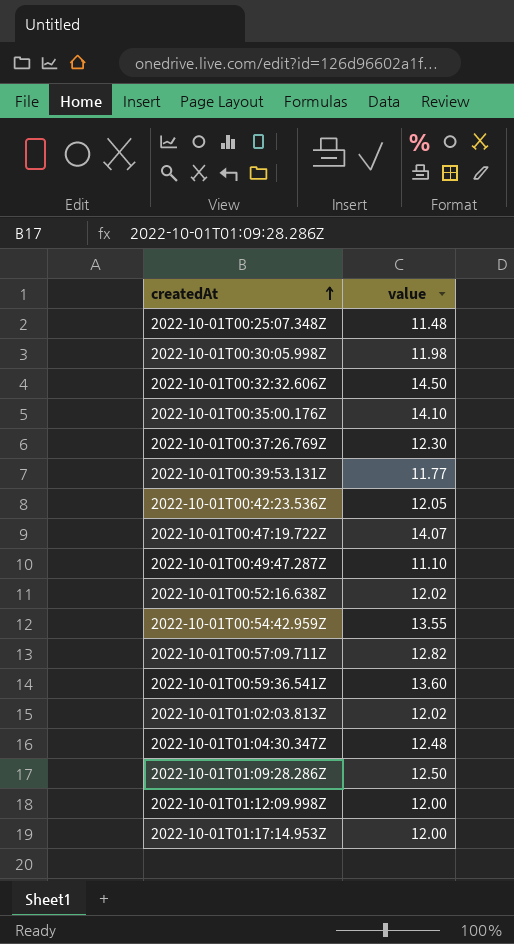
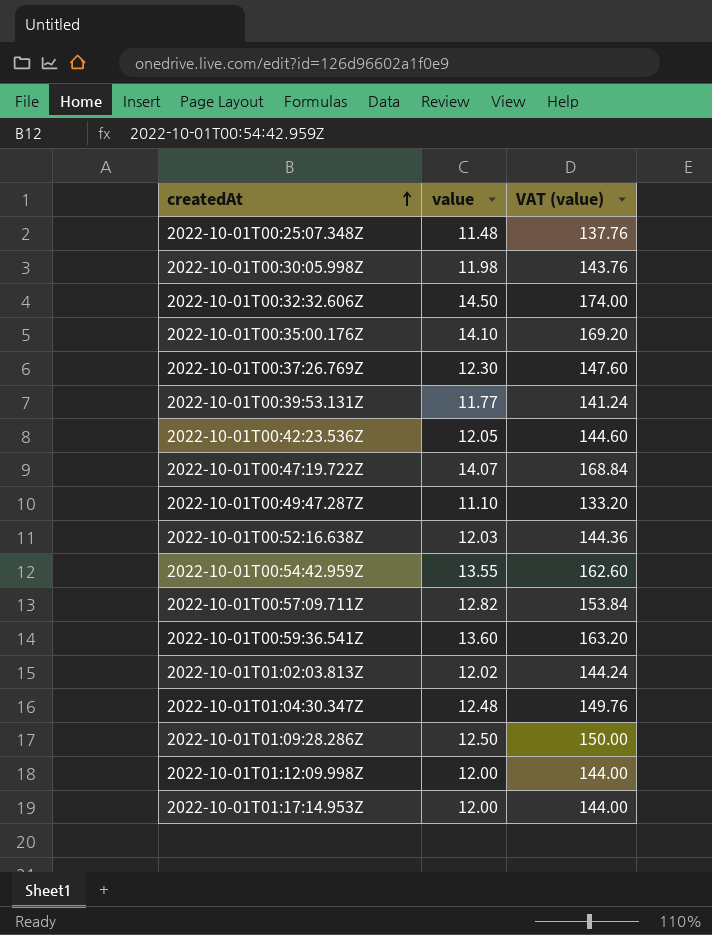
column VAT (value) | formula: none -> [value] * 12
2022-10-01T00:52:16.638Z | value: 12.02 -> 12.03

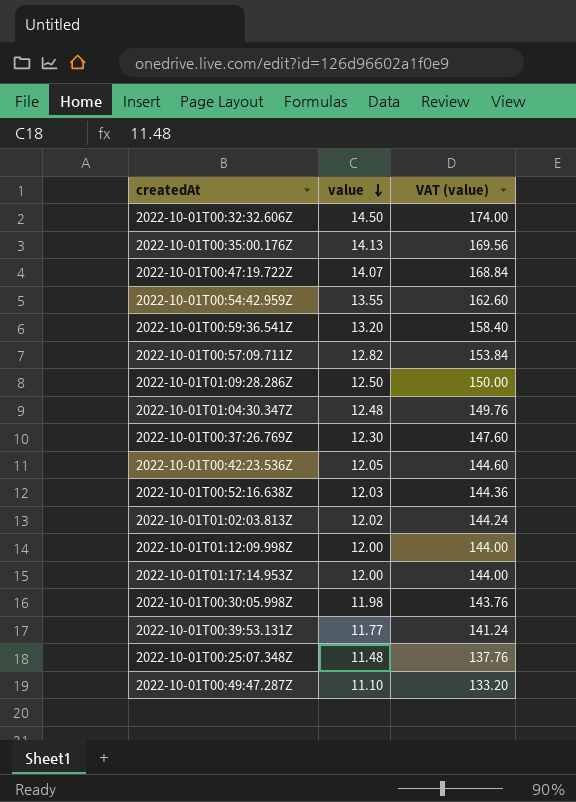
row order: createdAt ascending -> value descending
2022-10-01T00:35:00.176Z | value: 14.10 -> 14.13
2022-10-01T00:35:00.176Z | VAT (value): 169.20 -> 169.56
2022-10-01T00:59:36.541Z | value: 13.60 -> 13.20
2022-10-01T00:59:36.541Z | VAT (value): 163.20 -> 158.40

